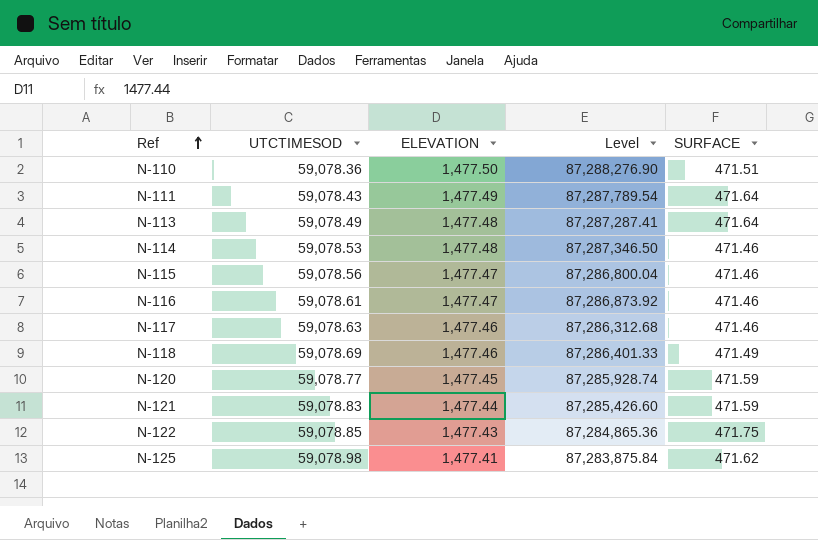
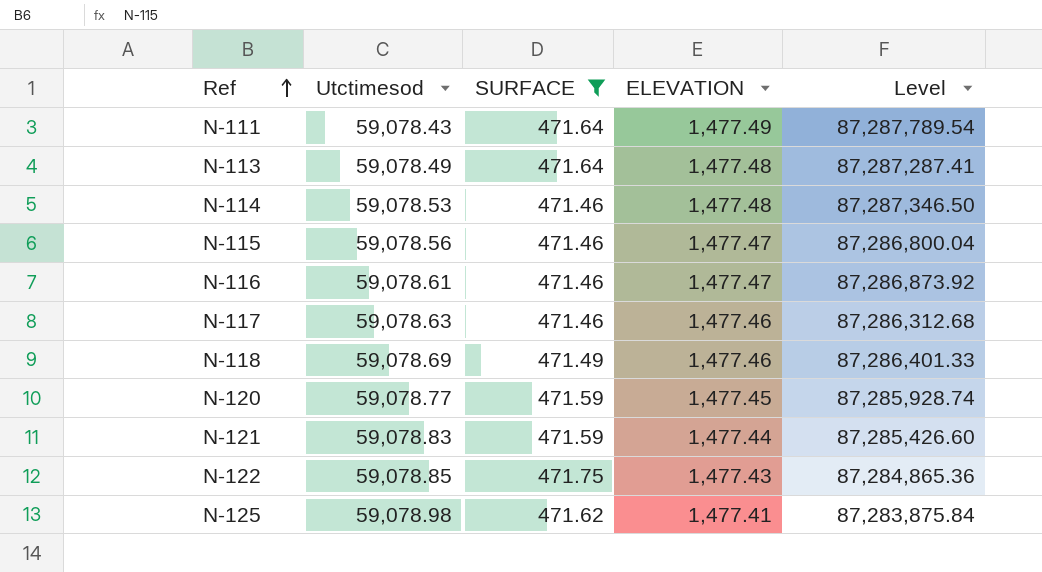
filter: none -> SURFACE != 471.51
column name: UTCTIMESOD -> Utctimesod
column SURFACE | position: 5 -> 3

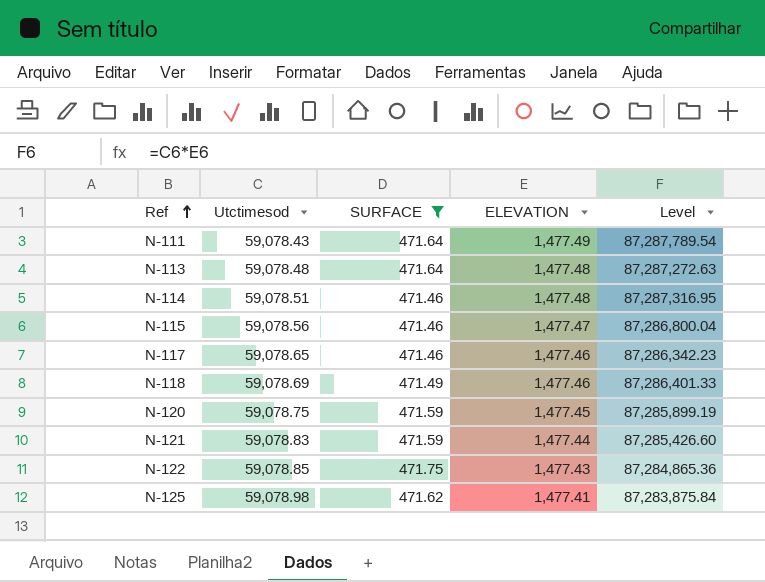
row N-116: 59,078.61 | 471.46 | 1,477.47 | 87,286,873.92 -> none
N-113 | Utctimesod: 59,078.49 -> 59,078.48
N-113 | Level: 87,287,287.41 -> 87,287,272.63
N-114 | Utctimesod: 59,078.53 -> 59,078.51
N-114 | Level: 87,287,346.50 -> 87,287,316.95
N-117 | Utctimesod: 59,078.63 -> 59,078.65
N-117 | Level: 87,286,312.68 -> 87,286,342.23
N-120 | Utctimesod: 59,078.77 -> 59,078.75
N-120 | Level: 87,285,928.74 -> 87,285,899.19

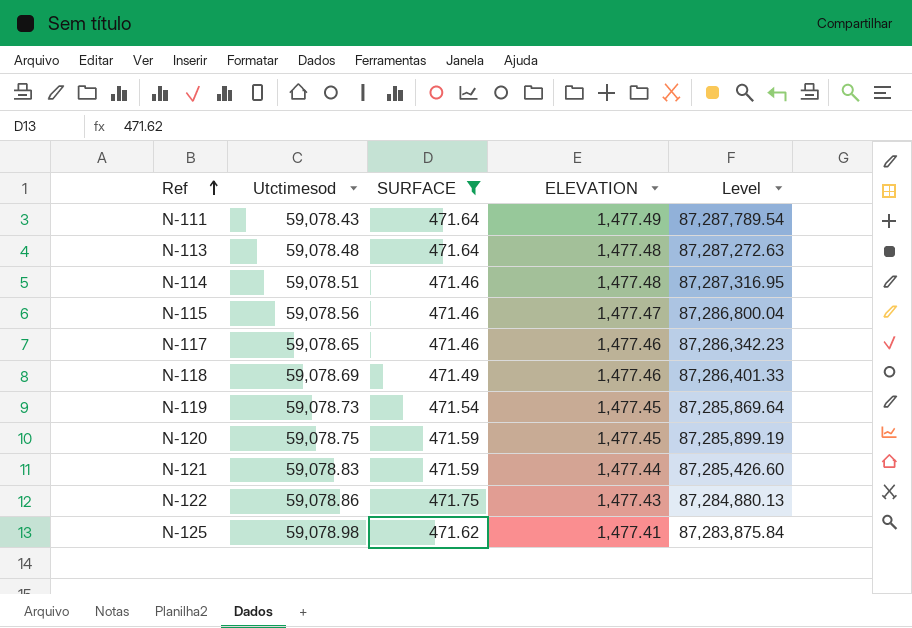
row N-119: none -> 59,078.73 | 471.54 | 1,477.45 | 87,285,869.64
N-122 | Utctimesod: 59,078.85 -> 59,078.86
N-122 | Level: 87,284,865.36 -> 87,284,880.13

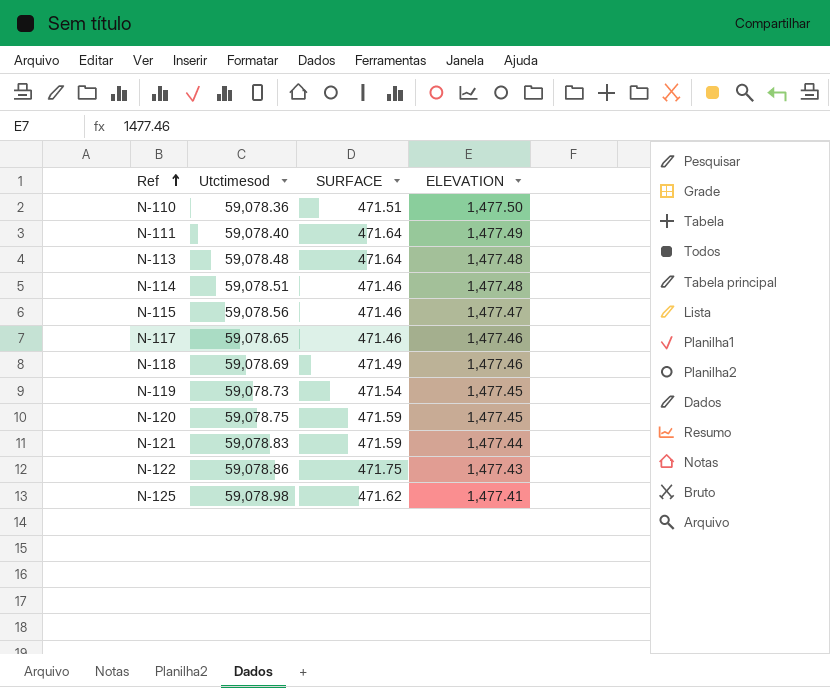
filter: SURFACE != 471.51 -> none
column Level | formula: [Utctimesod] * [ELEVATION] -> none
N-111 | Utctimesod: 59,078.43 -> 59,078.40

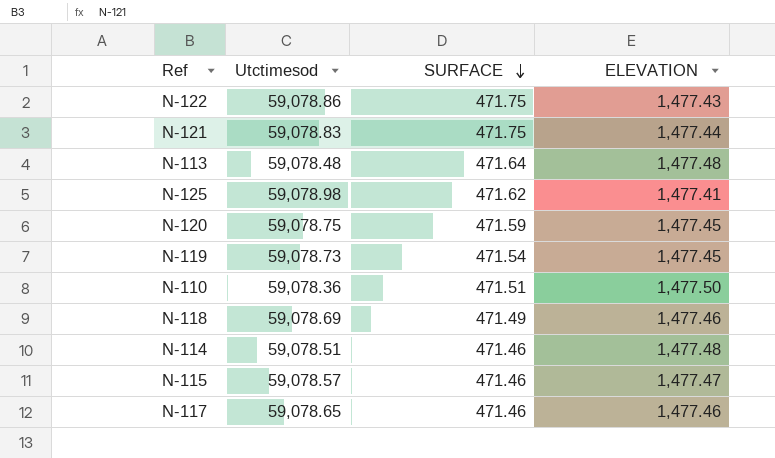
row order: Ref ascending -> SURFACE descending
row N-111: 59,078.40 | 471.64 | 1,477.49 -> none
N-121 | SURFACE: 471.59 -> 471.75
N-115 | Utctimesod: 59,078.56 -> 59,078.57

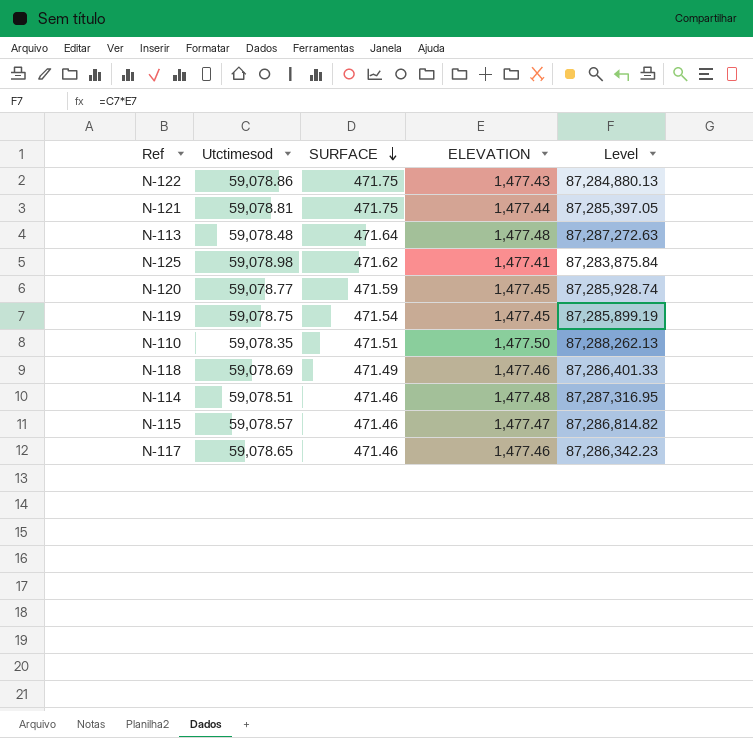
column Level | formula: none -> [Utctimesod] * [ELEVATION]
N-121 | Utctimesod: 59,078.83 -> 59,078.81
N-120 | Utctimesod: 59,078.75 -> 59,078.77
N-119 | Utctimesod: 59,078.73 -> 59,078.75
N-110 | Utctimesod: 59,078.36 -> 59,078.35

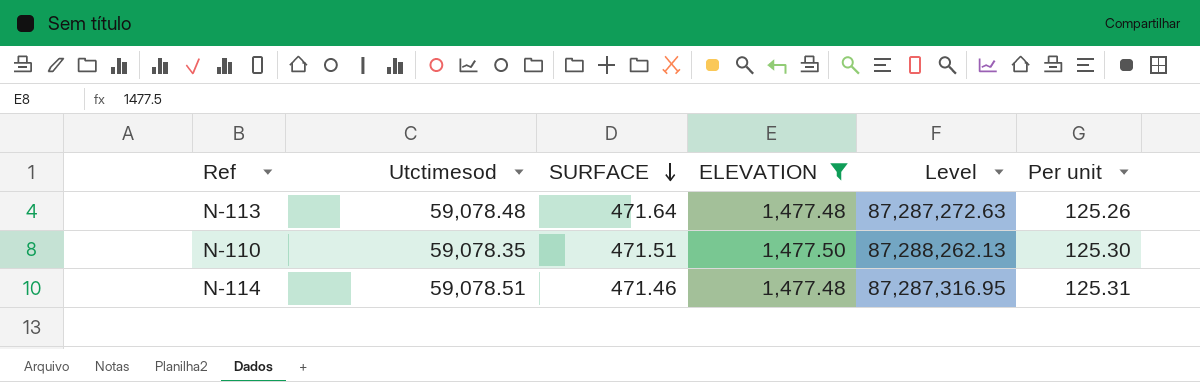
filter: none -> ELEVATION >= 1,477.48
column Per unit | formula: none -> [Utctimesod] / [SURFACE]

